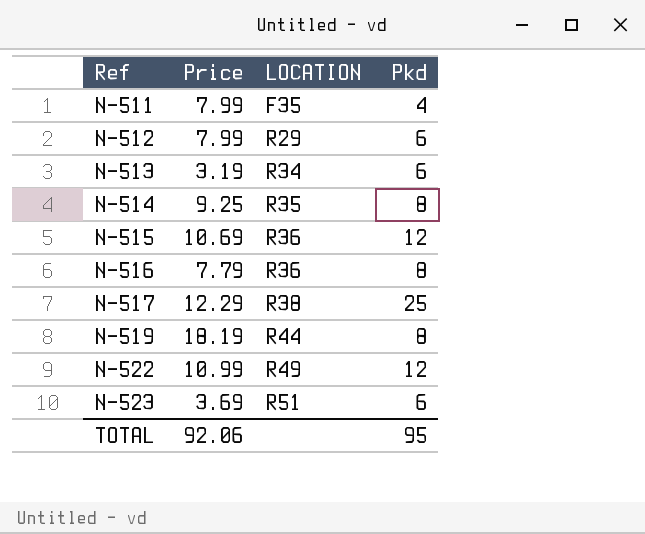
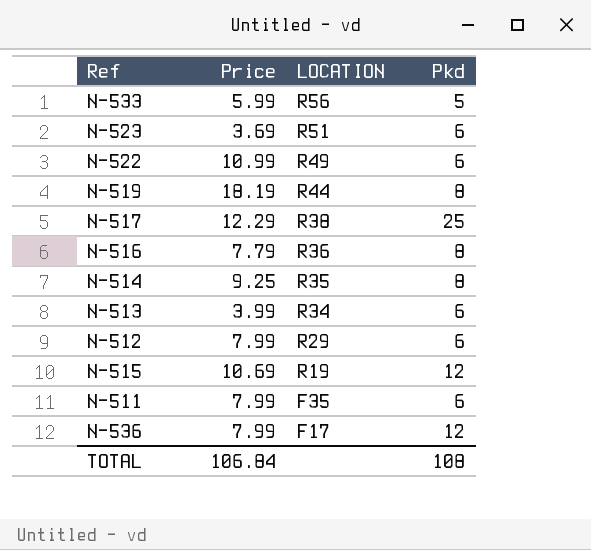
row order: Ref ascending -> LOCATION descending
row N-533: none -> 5.99 | R56 | 5
N-522 | Pkd: 12 -> 6
N-513 | Price: 3.19 -> 3.99
N-515 | LOCATION: R36 -> R19
N-511 | Pkd: 4 -> 6
row N-536: none -> 7.99 | F17 | 12
TOTAL | Price: 92.06 -> 106.84
TOTAL | Pkd: 95 -> 108

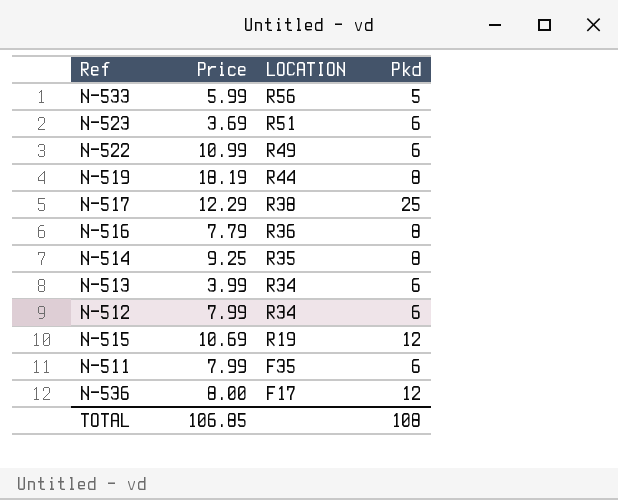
N-512 | LOCATION: R29 -> R34
N-536 | Price: 7.99 -> 8.00
TOTAL | Price: 106.84 -> 106.85

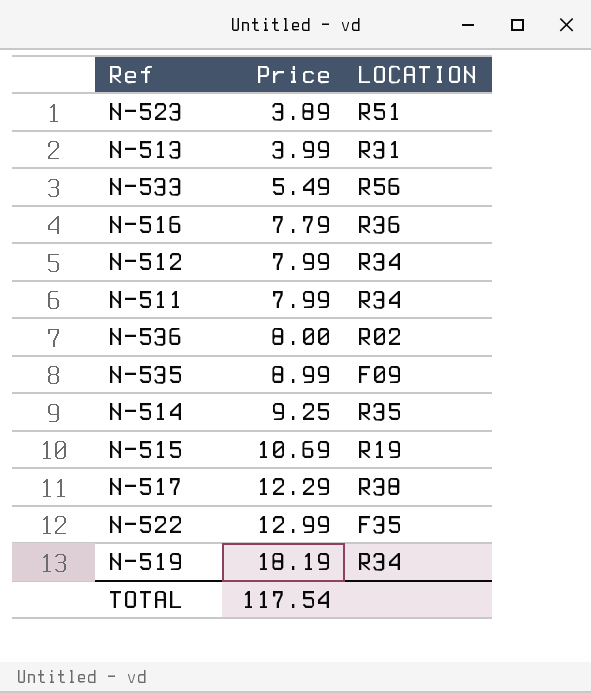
row order: LOCATION descending -> Price ascending
column Pkd | position: 4 -> none
N-523 | Price: 3.69 -> 3.89
N-513 | LOCATION: R34 -> R31
N-533 | Price: 5.99 -> 5.49
N-511 | LOCATION: F35 -> R34
N-536 | LOCATION: F17 -> R02
row N-535: none -> 8.99 | F09
N-522 | Price: 10.99 -> 12.99
N-522 | LOCATION: R49 -> F35
N-519 | LOCATION: R44 -> R34
TOTAL | Price: 106.85 -> 117.54

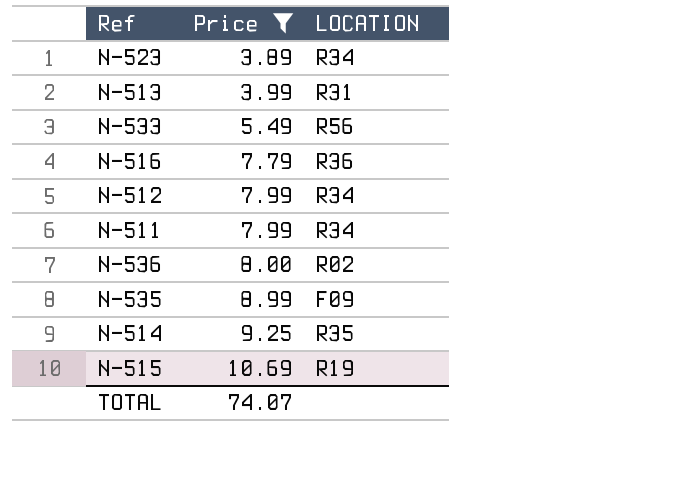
filter: none -> Price <= 10.69
N-523 | LOCATION: R51 -> R34
TOTAL | Price: 117.54 -> 74.07

